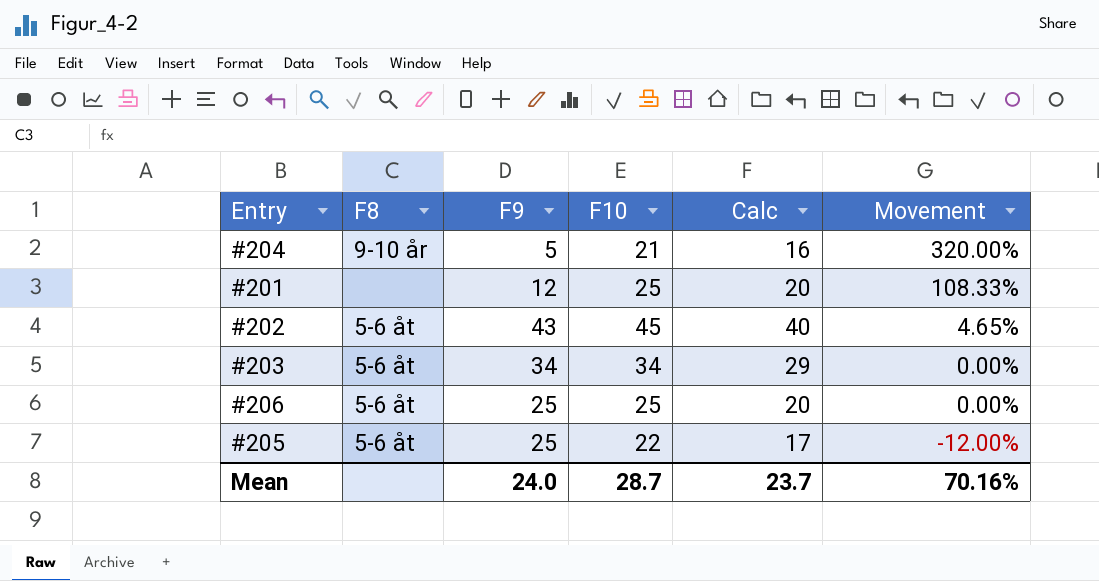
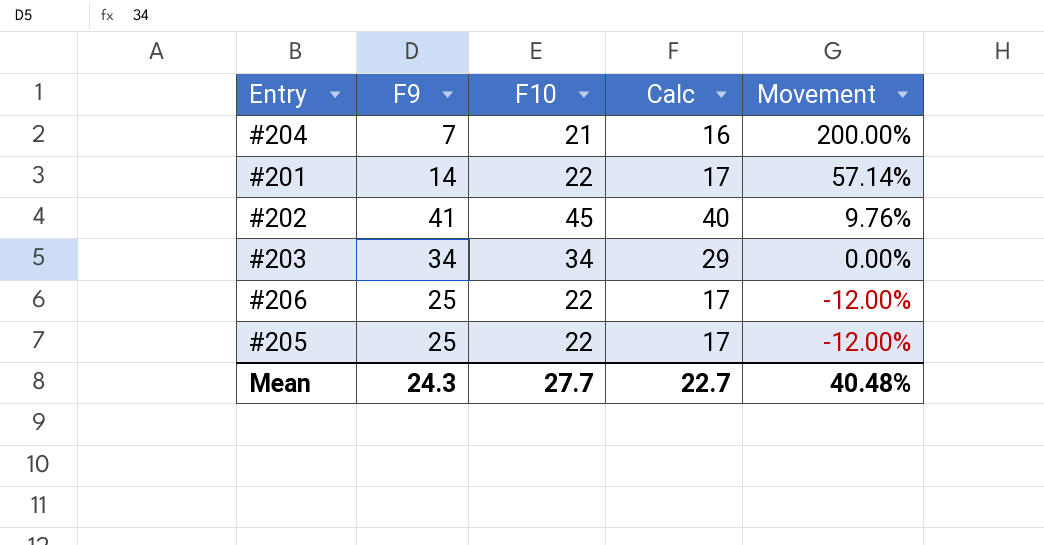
column F8 | position: 2 -> none
#204 | F9: 5 -> 7
#204 | Movement: 320.00% -> 200.00%
#201 | F9: 12 -> 14
#201 | F10: 25 -> 22
#201 | Calc: 20 -> 17
#201 | Movement: 108.33% -> 57.14%
#202 | F9: 43 -> 41
#202 | Movement: 4.65% -> 9.76%
#206 | F10: 25 -> 22
#206 | Calc: 20 -> 17
#206 | Movement: 0.00% -> -12.00%
Mean | F9: 24.0 -> 24.3
Mean | F10: 28.7 -> 27.7
Mean | Calc: 23.7 -> 22.7
Mean | Movement: 70.16% -> 40.48%

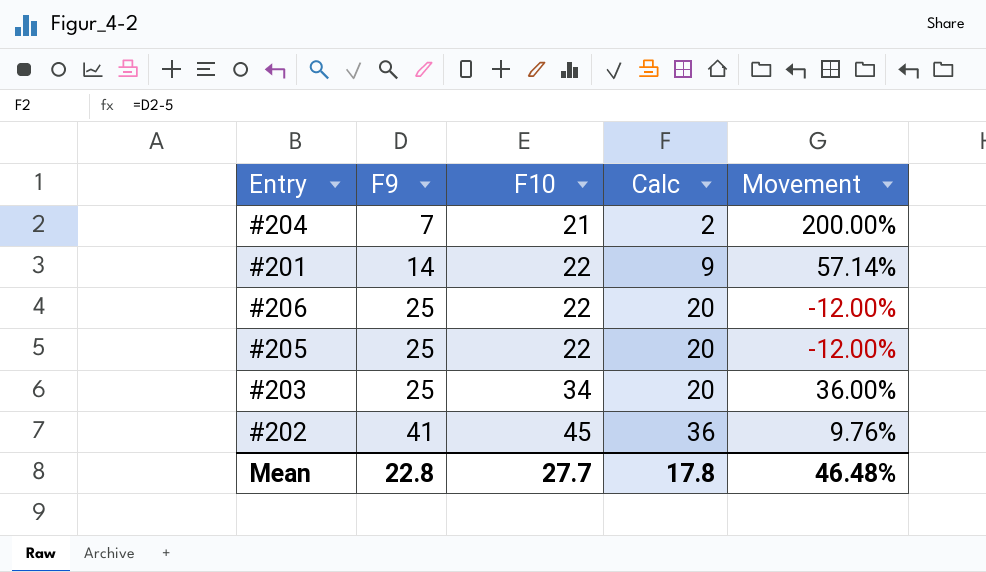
row order: Movement descending -> F9 ascending
column Calc | formula: [F10] - 5 -> [F9] - 5
#203 | F9: 34 -> 25
#203 | Movement: 0.00% -> 36.00%
Mean | F9: 24.3 -> 22.8
Mean | Calc: 22.7 -> 17.8
Mean | Movement: 40.48% -> 46.48%

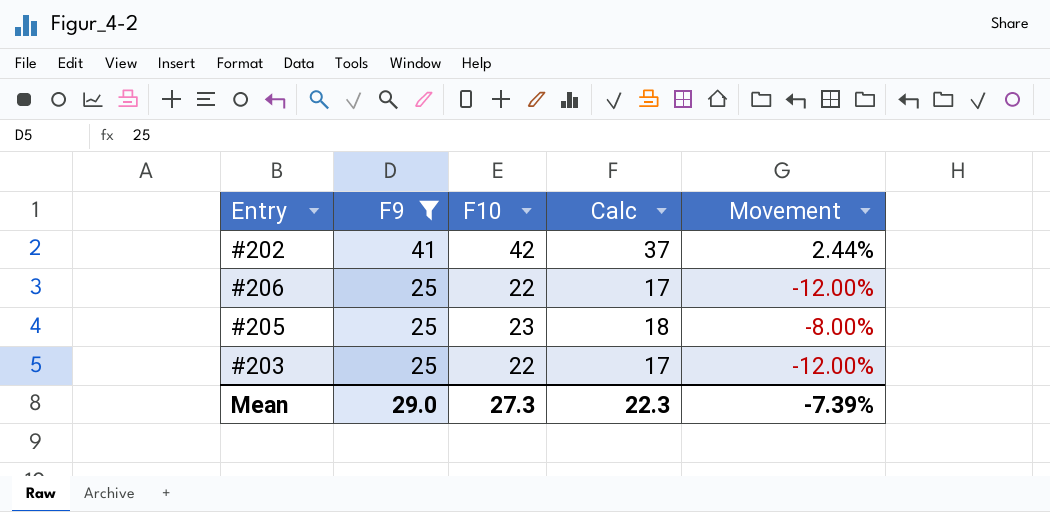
filter: none -> F9 >= 25
row order: F9 ascending -> F9 descending
column Calc | formula: [F9] - 5 -> [F10] - 5
#202 | F10: 45 -> 42
#202 | Movement: 9.76% -> 2.44%
#205 | F10: 22 -> 23
#205 | Movement: -12.00% -> -8.00%
#203 | F10: 34 -> 22
#203 | Movement: 36.00% -> -12.00%
Mean | F9: 22.8 -> 29.0
Mean | F10: 27.7 -> 27.3
Mean | Calc: 17.8 -> 22.3
Mean | Movement: 46.48% -> -7.39%

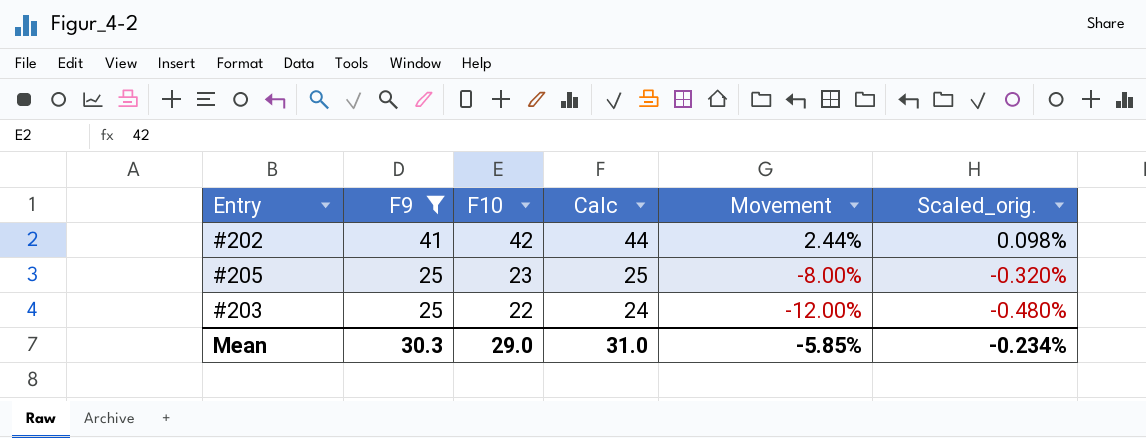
column Calc | formula: [F10] - 5 -> [F10] + 2
column Scaled_orig. | formula: none -> [Movement] * 0.04
row #206: 25 | 22 | 17 | -12.00% -> none
Mean | F9: 29.0 -> 30.3
Mean | F10: 27.3 -> 29.0
Mean | Calc: 22.3 -> 31.0
Mean | Movement: -7.39% -> -5.85%

